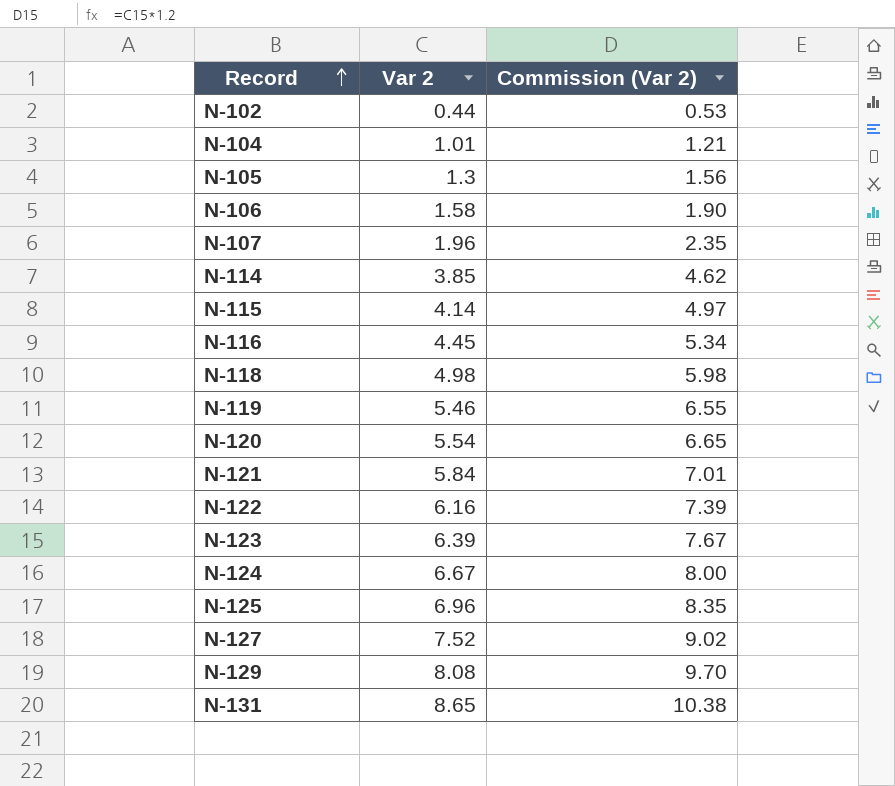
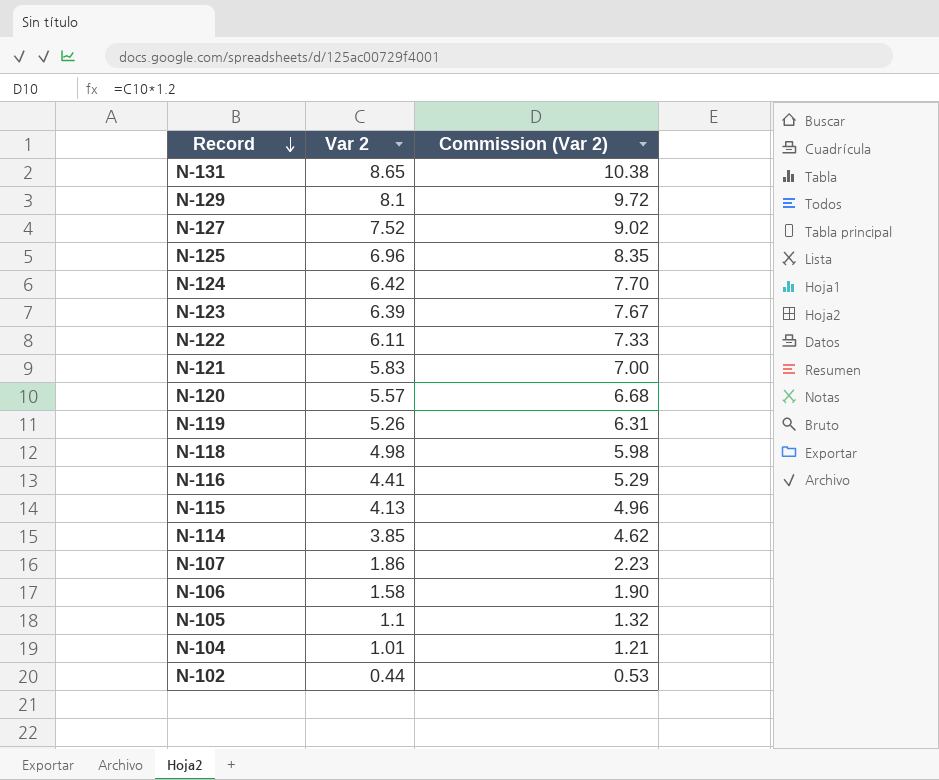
row order: Record ascending -> Record descending
N-129 | Var 2: 8.08 -> 8.1
N-129 | Commission (Var 2): 9.70 -> 9.72
N-124 | Var 2: 6.67 -> 6.42
N-124 | Commission (Var 2): 8.00 -> 7.70
N-122 | Var 2: 6.16 -> 6.11
N-122 | Commission (Var 2): 7.39 -> 7.33
N-121 | Var 2: 5.84 -> 5.83
N-121 | Commission (Var 2): 7.01 -> 7.00
N-120 | Var 2: 5.54 -> 5.57
N-120 | Commission (Var 2): 6.65 -> 6.68
N-119 | Var 2: 5.46 -> 5.26
N-119 | Commission (Var 2): 6.55 -> 6.31
N-116 | Var 2: 4.45 -> 4.41
N-116 | Commission (Var 2): 5.34 -> 5.29
N-115 | Var 2: 4.14 -> 4.13
N-115 | Commission (Var 2): 4.97 -> 4.96
N-107 | Var 2: 1.96 -> 1.86
N-107 | Commission (Var 2): 2.35 -> 2.23
N-105 | Var 2: 1.3 -> 1.1
N-105 | Commission (Var 2): 1.56 -> 1.32

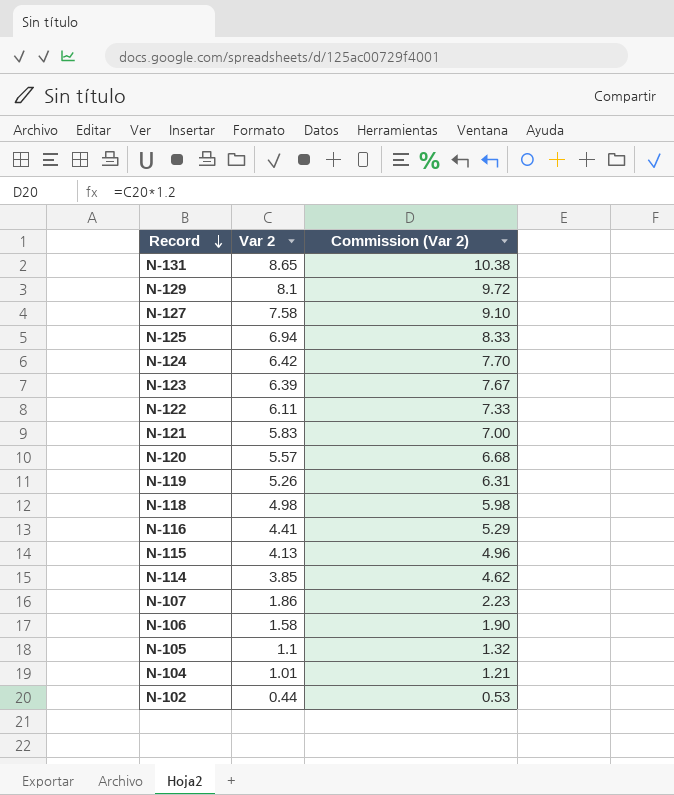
N-127 | Var 2: 7.52 -> 7.58
N-127 | Commission (Var 2): 9.02 -> 9.10
N-125 | Var 2: 6.96 -> 6.94
N-125 | Commission (Var 2): 8.35 -> 8.33

